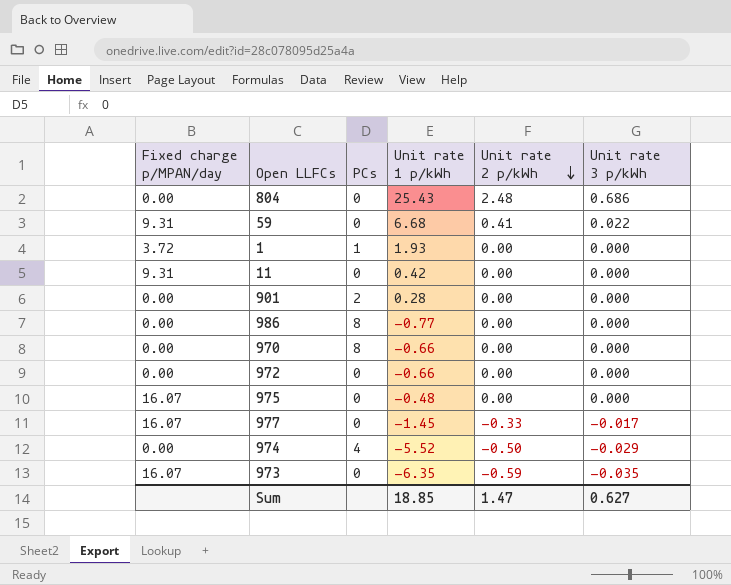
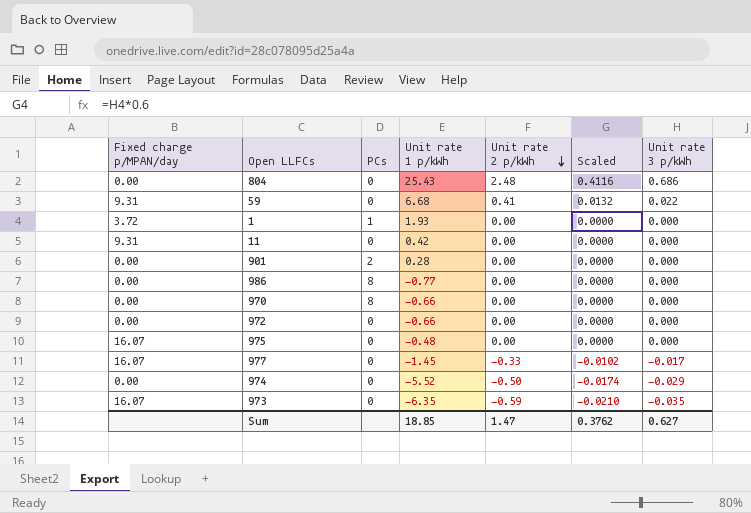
column Scaled | formula: none -> [Unit rate 3 p/kWh] * 0.6
974 | PCs: 4 -> 0

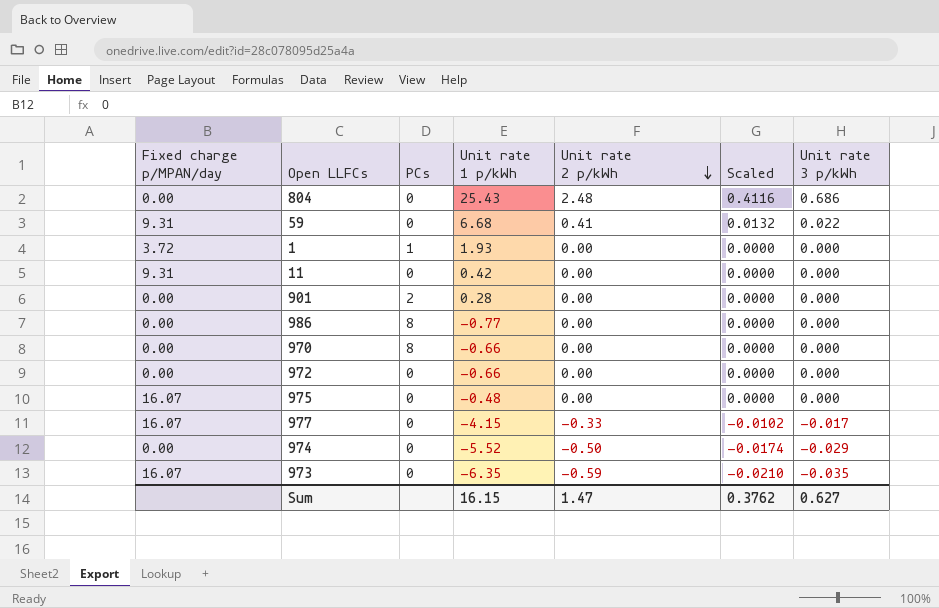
977 | Unit rate 1 p/kWh: -1.45 -> -4.15
Sum | Unit rate 1 p/kWh: 18.85 -> 16.15

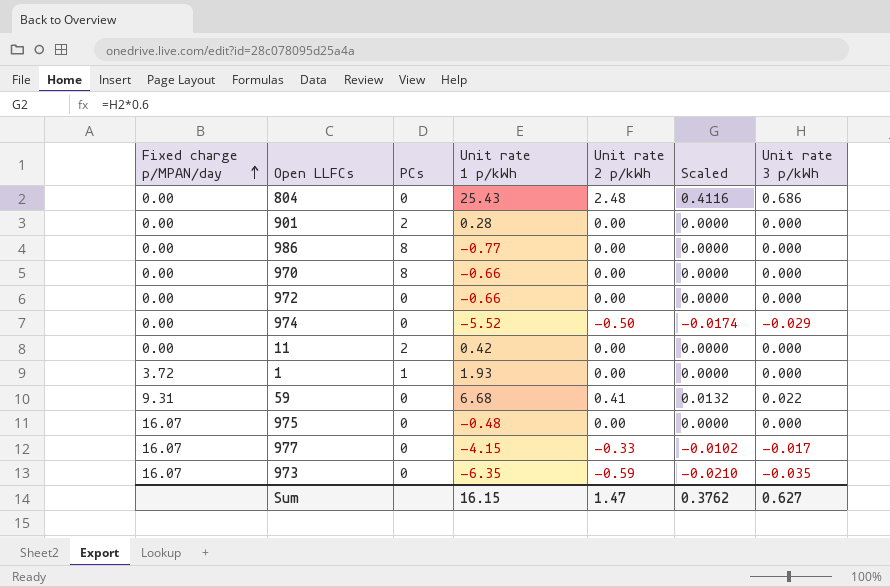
row order: Unit rate 2 p/kWh descending -> Fixed charge p/MPAN/day ascending
11 | Fixed charge p/MPAN/day: 9.31 -> 0.00
11 | PCs: 0 -> 2

